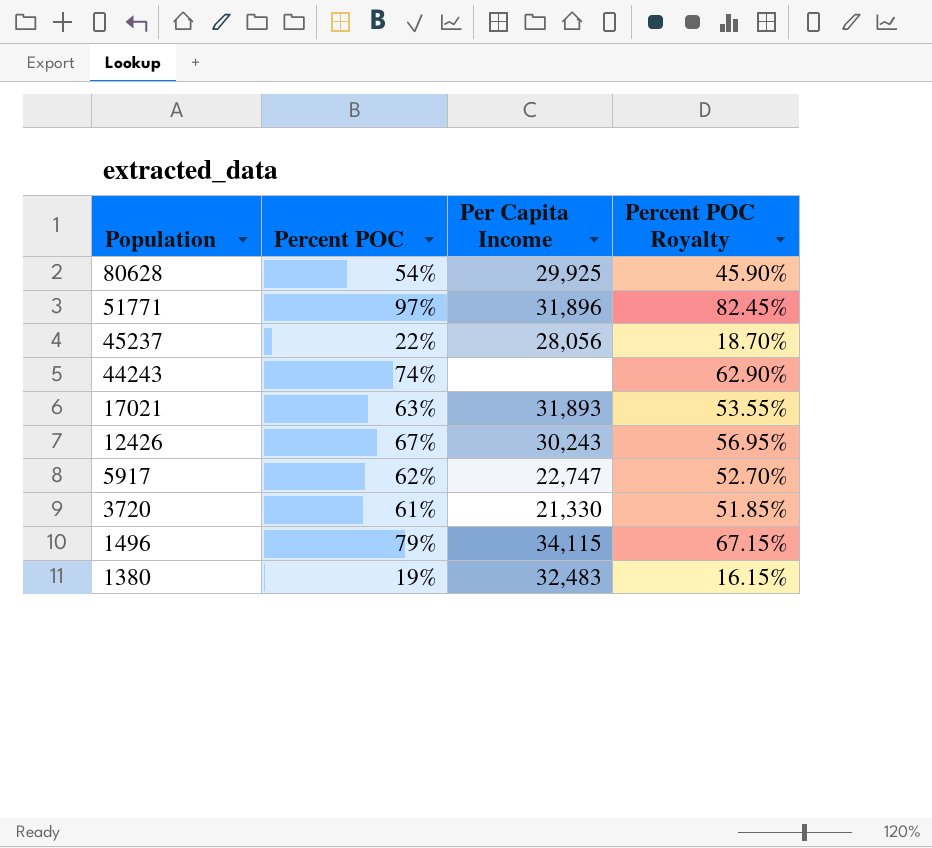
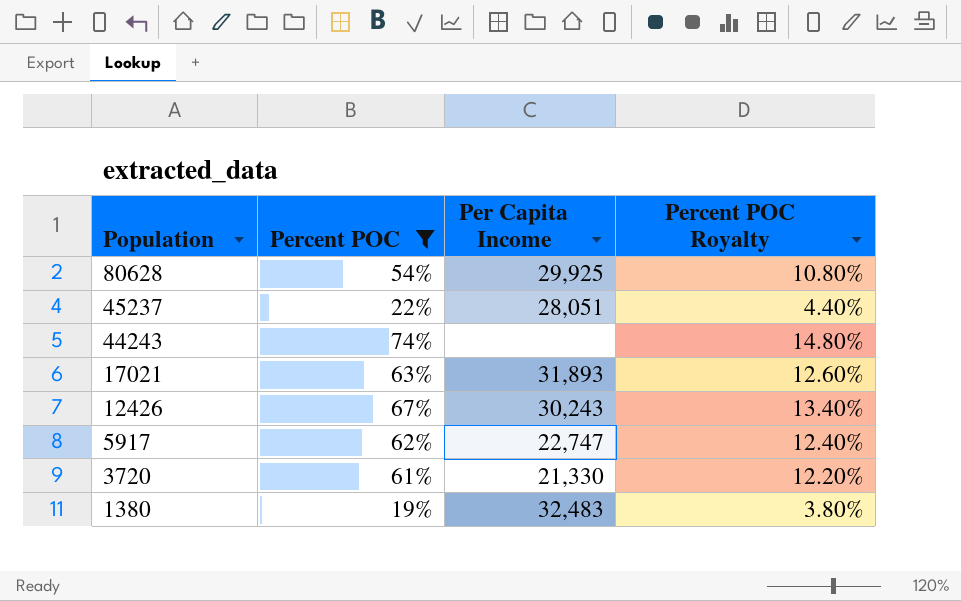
filter: none -> Percent POC <= 74%
column Percent POC Royalty | formula: [Percent POC] * 0.85 -> [Percent POC] * 0.2
45237 | Per Capita Income: 28,056 -> 28,051

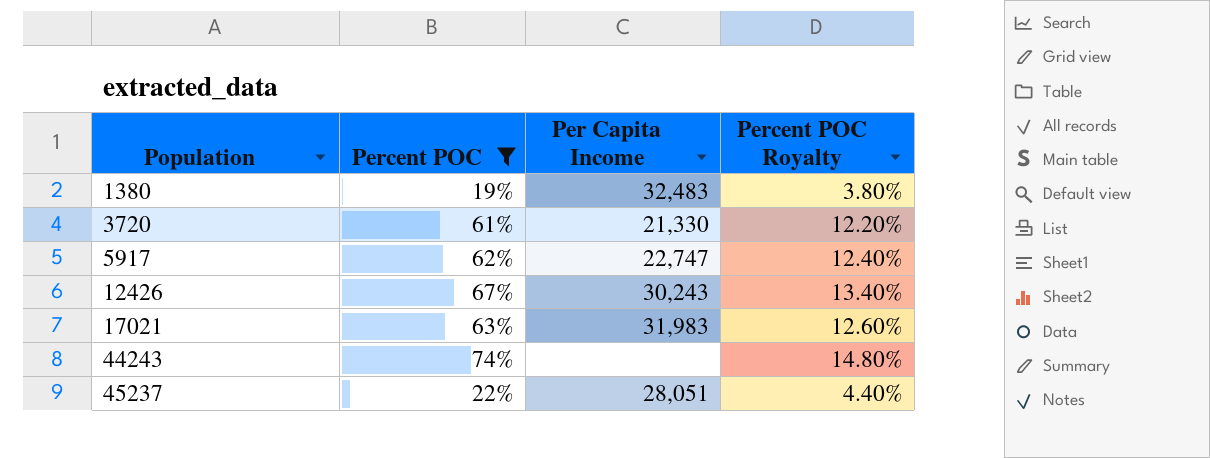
row order: Population descending -> Population ascending
row 80628: 54% | 29,925 | 10.80% -> none
17021 | Per Capita Income: 31,893 -> 31,983

